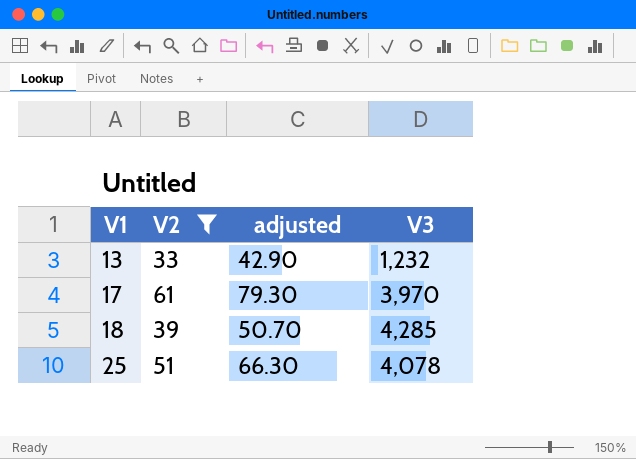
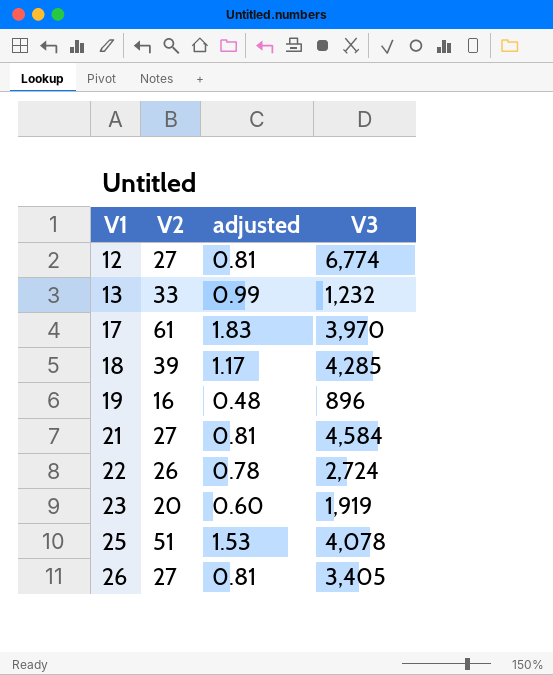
filter: V2 >= 33 -> none
column adjusted | formula: [V2] * 1.3 -> [V2] * 0.03

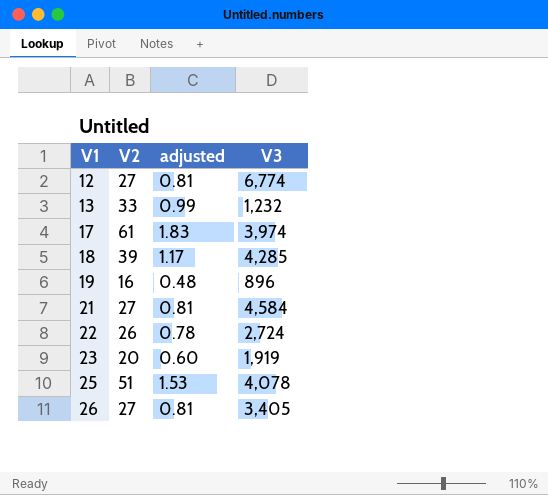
17 | V3: 3,970 -> 3,974

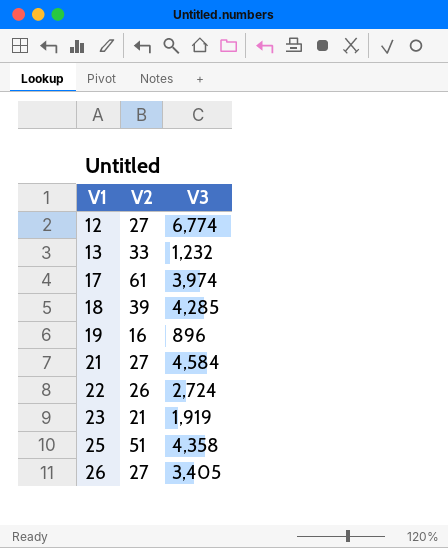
column adjusted | formula: [V2] * 0.03 -> none
23 | V2: 20 -> 21
25 | V3: 4,078 -> 4,358

